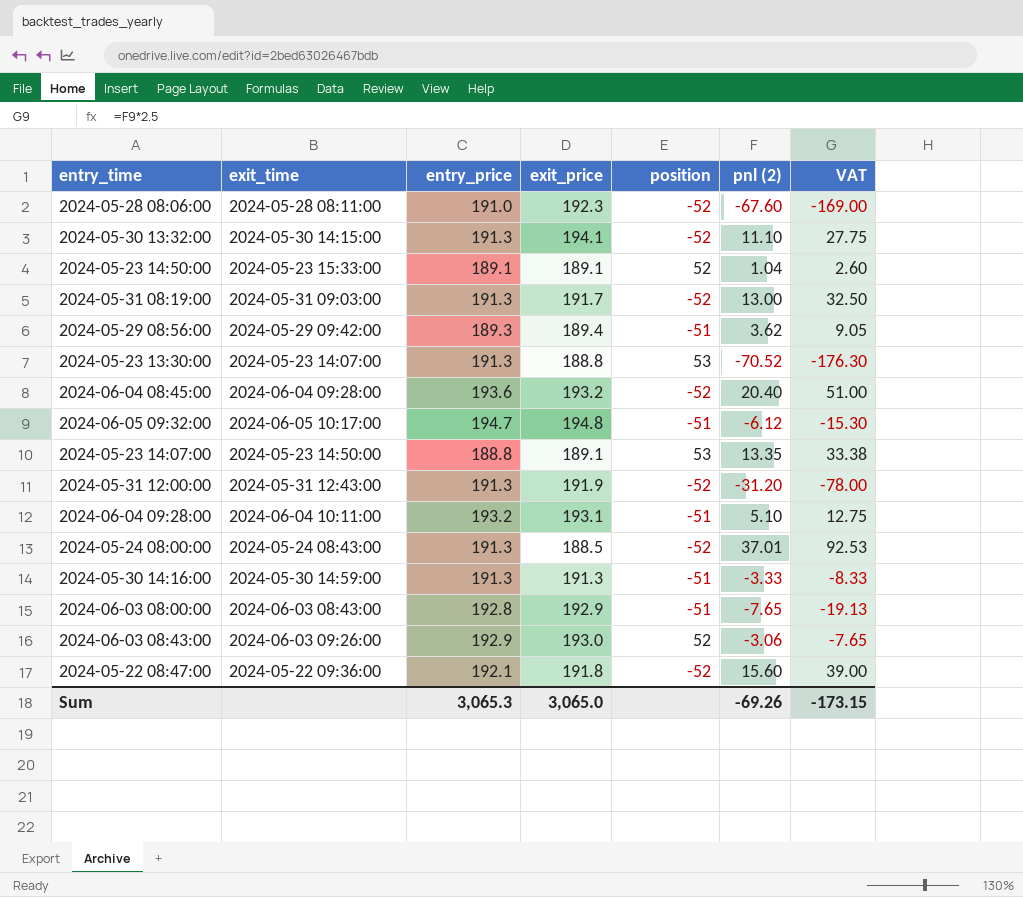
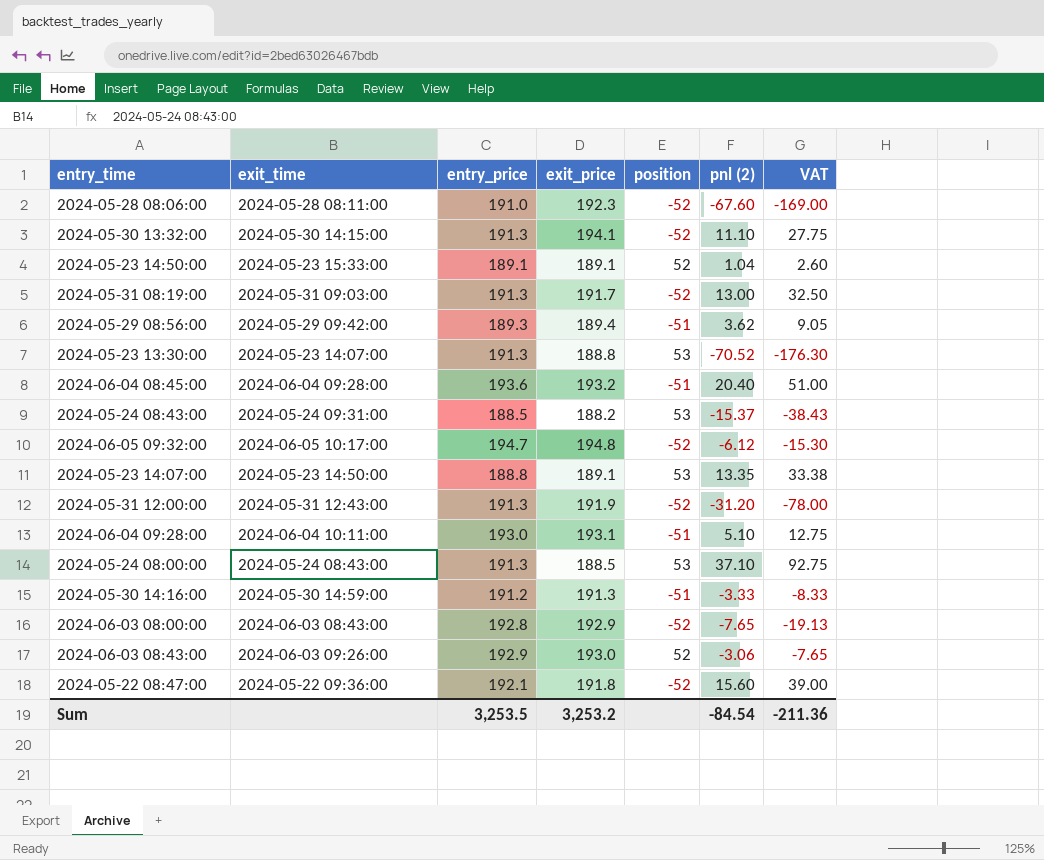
2024-06-04 08:45:00 | position: -52 -> -51
row 2024-05-24 08:43:00: none -> 2024-05-24 09:31:00 | 188.5 | 188.2 | 53 | -15.37 | -38.43
2024-06-05 09:32:00 | position: -51 -> -52
2024-06-04 09:28:00 | entry_price: 193.2 -> 193.0
2024-05-24 08:00:00 | position: -52 -> 53
2024-05-24 08:00:00 | pnl (2): 37.01 -> 37.10
2024-05-24 08:00:00 | VAT: 92.53 -> 92.75
2024-05-30 14:16:00 | entry_price: 191.3 -> 191.2
2024-06-03 08:00:00 | position: -51 -> -52
Sum | entry_price: 3,065.3 -> 3,253.5
Sum | exit_price: 3,065.0 -> 3,253.2
Sum | pnl (2): -69.26 -> -84.54
Sum | VAT: -173.15 -> -211.36

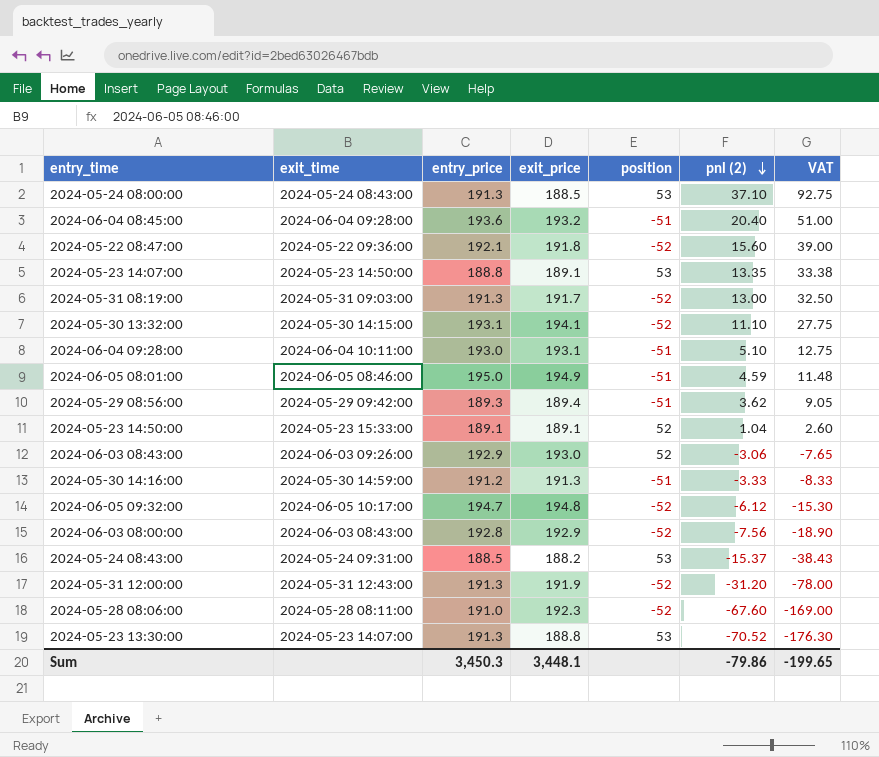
row order: none -> pnl (2) descending
2024-05-30 13:32:00 | entry_price: 191.3 -> 193.1
row 2024-06-05 08:01:00: none -> 2024-06-05 08:46:00 | 195.0 | 194.9 | -51 | 4.59 | 11.48
2024-06-03 08:00:00 | pnl (2): -7.65 -> -7.56
2024-06-03 08:00:00 | VAT: -19.13 -> -18.90
Sum | entry_price: 3,253.5 -> 3,450.3
Sum | exit_price: 3,253.2 -> 3,448.1
Sum | pnl (2): -84.54 -> -79.86
Sum | VAT: -211.36 -> -199.65

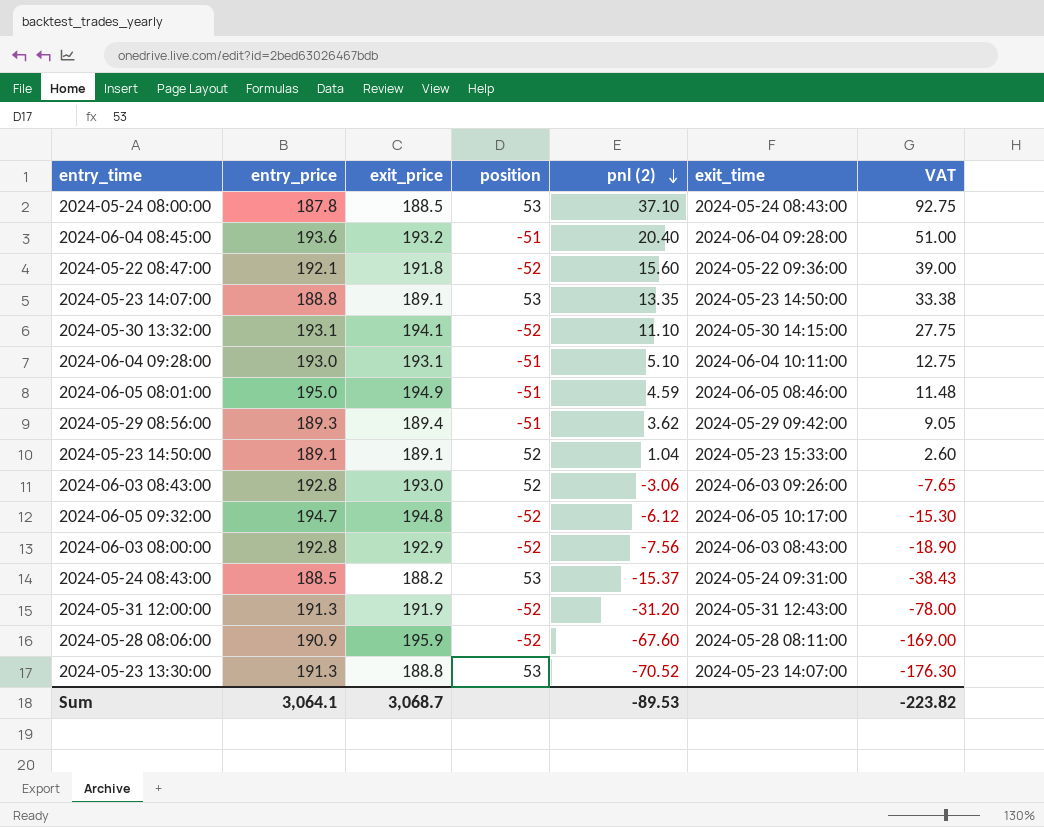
column exit_time | position: 2 -> 6
row 2024-05-31 08:19:00: 2024-05-31 09:03:00 | 191.3 | 191.7 | -52 | 13.00 | 32.50 -> none
row 2024-05-30 14:16:00: 2024-05-30 14:59:00 | 191.2 | 191.3 | -51 | -3.33 | -8.33 -> none
2024-05-24 08:00:00 | entry_price: 191.3 -> 187.8
2024-06-03 08:43:00 | entry_price: 192.9 -> 192.8
2024-05-28 08:06:00 | entry_price: 191.0 -> 190.9
2024-05-28 08:06:00 | exit_price: 192.3 -> 195.9
Sum | entry_price: 3,450.3 -> 3,064.1
Sum | exit_price: 3,448.1 -> 3,068.7
Sum | pnl (2): -79.86 -> -89.53
Sum | VAT: -199.65 -> -223.82

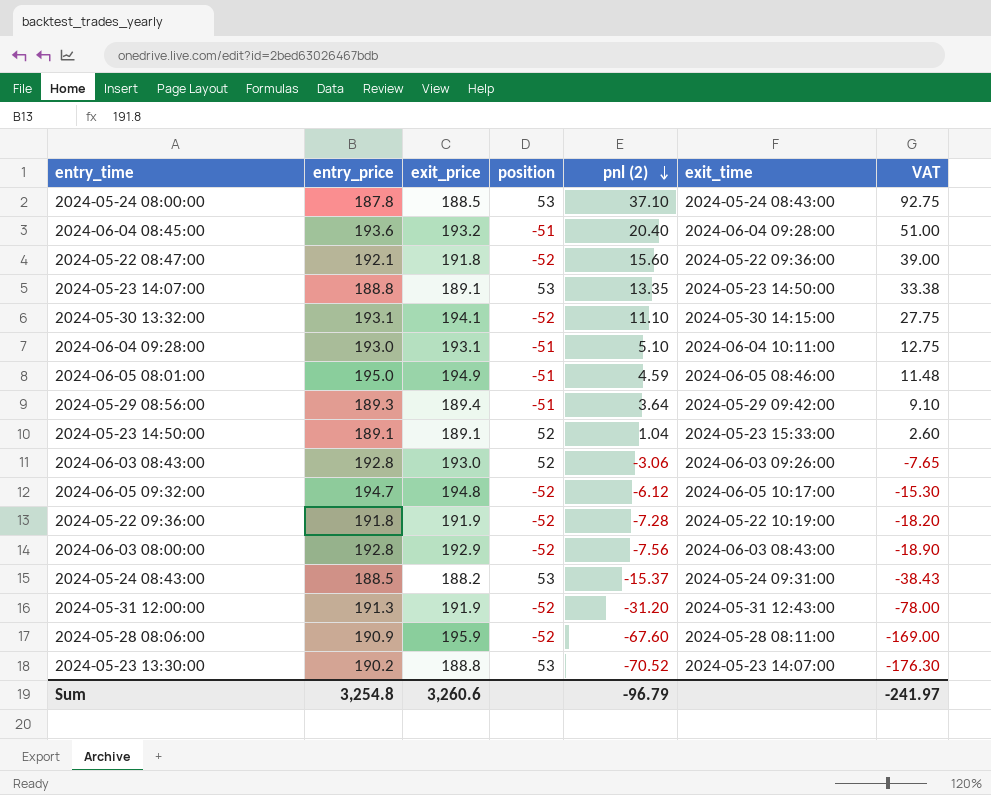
2024-05-29 08:56:00 | pnl (2): 3.62 -> 3.64
2024-05-29 08:56:00 | VAT: 9.05 -> 9.10
row 2024-05-22 09:36:00: none -> 191.8 | 191.9 | -52 | -7.28 | 2024-05-22 10:19:00 | -18.20
2024-05-23 13:30:00 | entry_price: 191.3 -> 190.2
Sum | entry_price: 3,064.1 -> 3,254.8
Sum | exit_price: 3,068.7 -> 3,260.6
Sum | pnl (2): -89.53 -> -96.79
Sum | VAT: -223.82 -> -241.97

